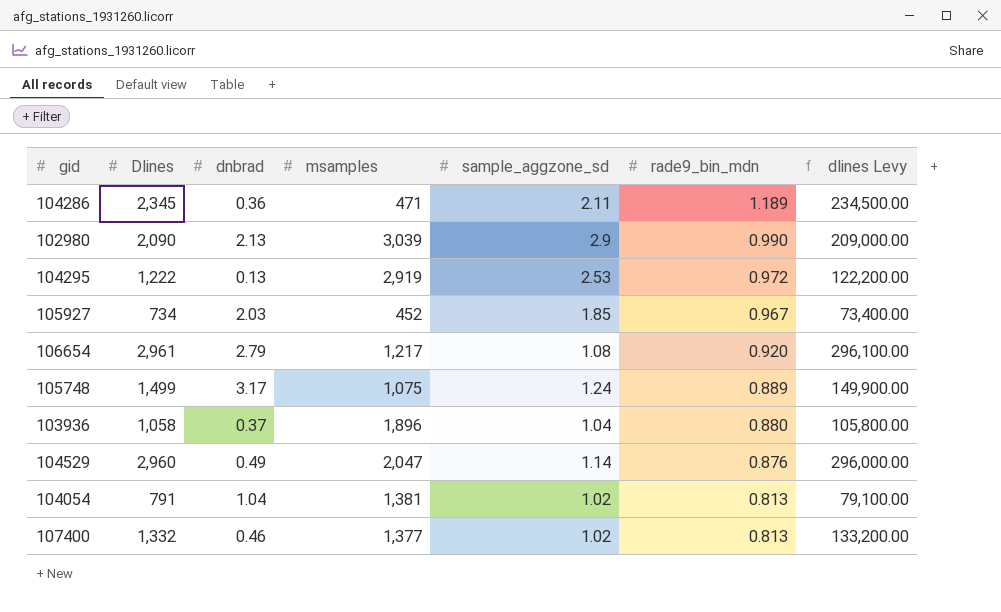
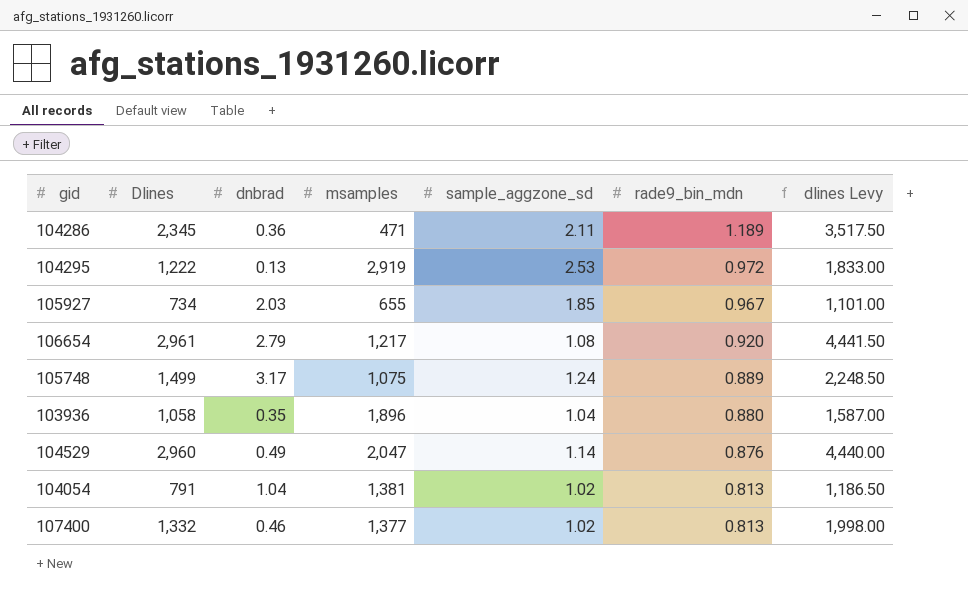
column dlines Levy | formula: [Dlines] * 100 -> [Dlines] * 1.5
row 102980: 2,090 | 2.13 | 3,039 | 2.9 | 0.990 | 209,000.00 -> none
105927 | msamples: 452 -> 655
103936 | dnbrad: 0.37 -> 0.35

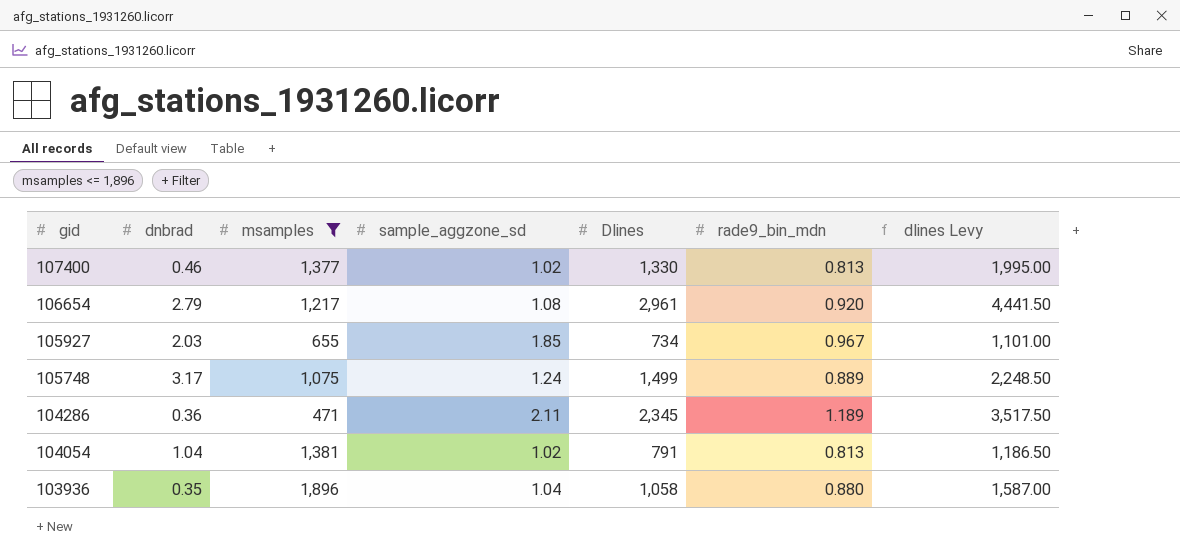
filter: none -> msamples <= 1,896
row order: rade9_bin_mdn descending -> gid descending
column Dlines | position: 2 -> 5
107400 | Dlines: 1,332 -> 1,330
107400 | dlines Levy: 1,998.00 -> 1,995.00

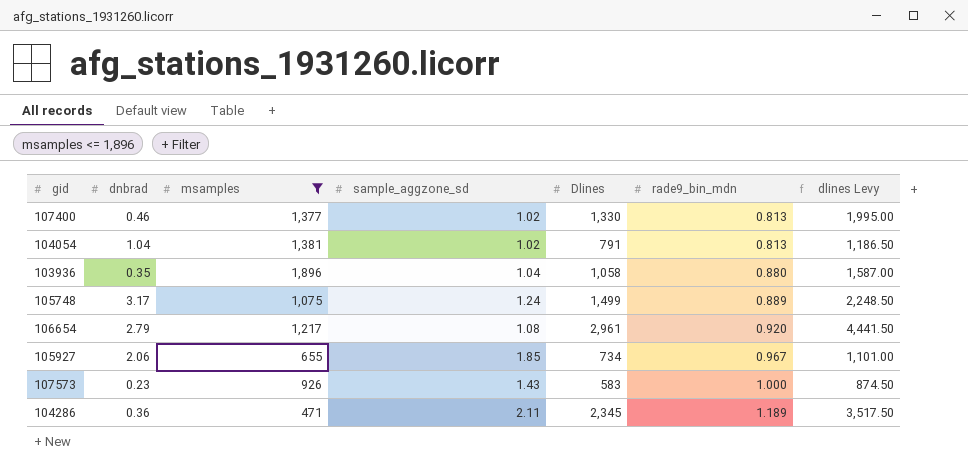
row order: gid descending -> rade9_bin_mdn ascending
105927 | dnbrad: 2.03 -> 2.06
row 107573: none -> 0.23 | 926 | 1.43 | 583 | 1.000 | 874.50

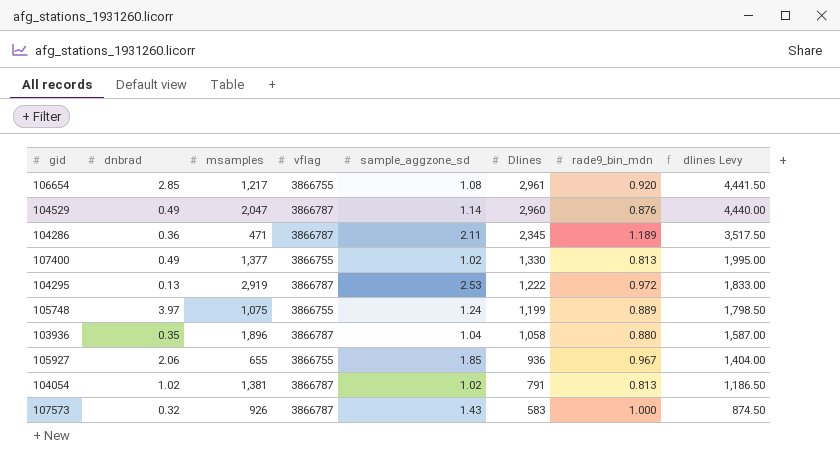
filter: msamples <= 1,896 -> none
row order: rade9_bin_mdn ascending -> Dlines descending
column vflag | position: none -> 4
106654 | dnbrad: 2.79 -> 2.85
107400 | dnbrad: 0.46 -> 0.49
105748 | dnbrad: 3.17 -> 3.97
105748 | Dlines: 1,499 -> 1,199
105748 | dlines Levy: 2,248.50 -> 1,798.50
105927 | Dlines: 734 -> 936
105927 | dlines Levy: 1,101.00 -> 1,404.00
104054 | dnbrad: 1.04 -> 1.02
107573 | dnbrad: 0.23 -> 0.32

